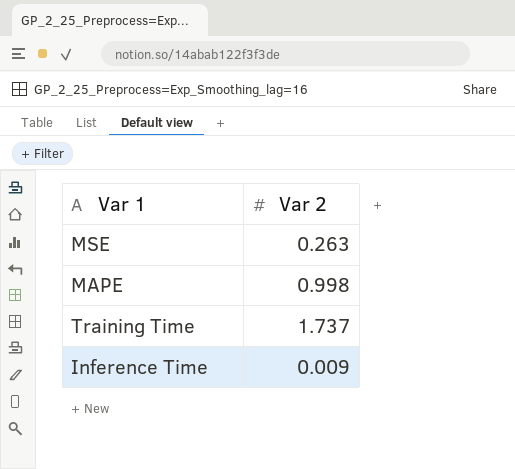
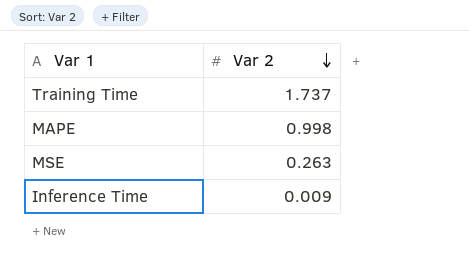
row order: none -> Var 2 descending

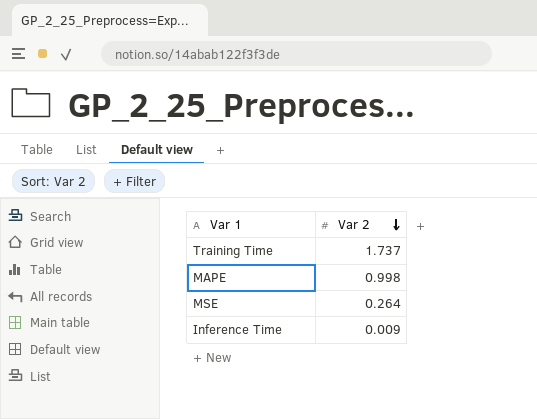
MSE | Var 2: 0.263 -> 0.264

